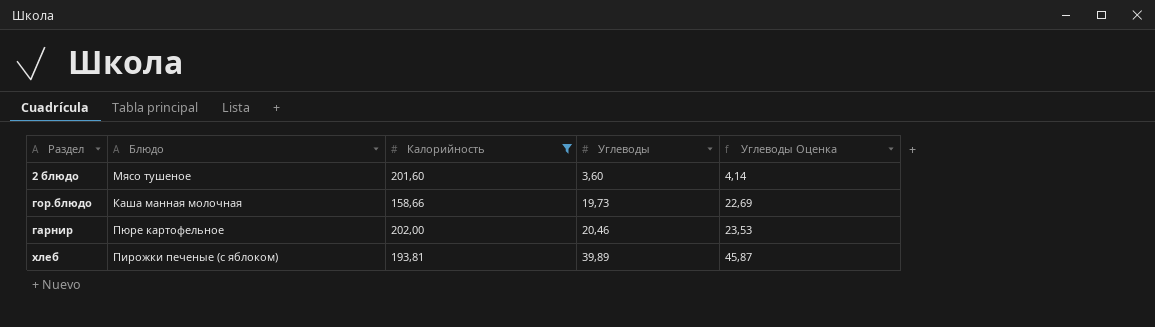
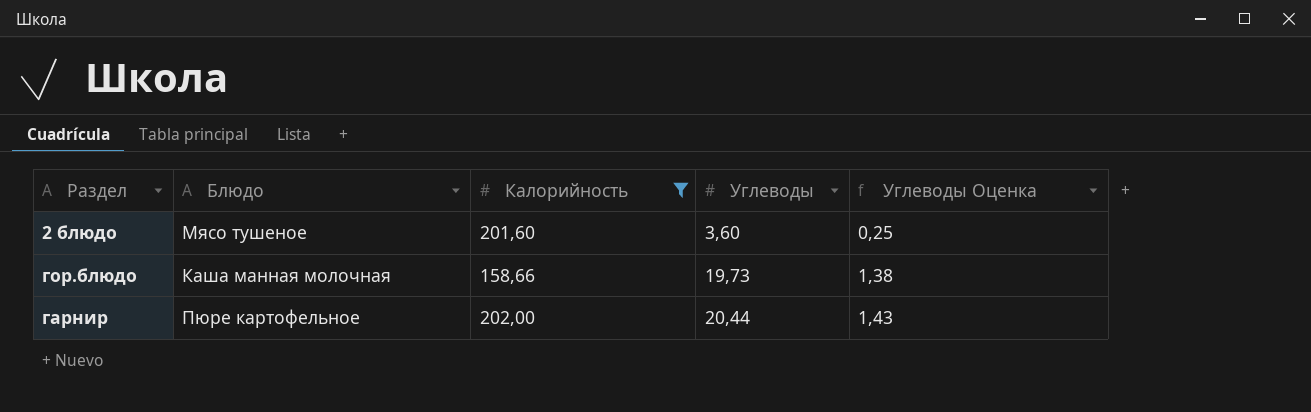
column Углеводы Оценка | formula: [Углеводы] * 1,15 -> [Углеводы] * 0,07
row хлеб: Пирожки печеные (с яблоком) | 193,81 | 39,89 | 45,87 -> none
гарнир | Углеводы: 20,46 -> 20,44

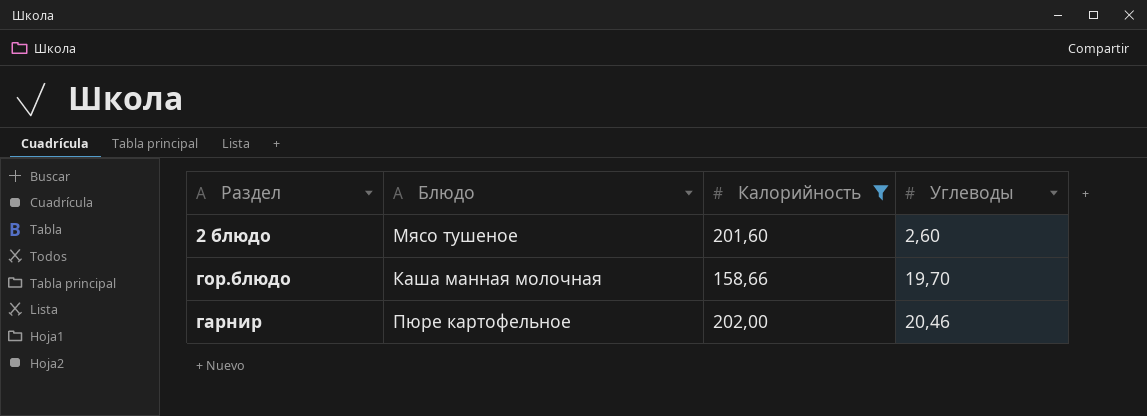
column Углеводы Оценка | formula: [Углеводы] * 0,07 -> none
2 блюдо | Углеводы: 3,60 -> 2,60
гор.блюдо | Углеводы: 19,73 -> 19,70
гарнир | Углеводы: 20,44 -> 20,46

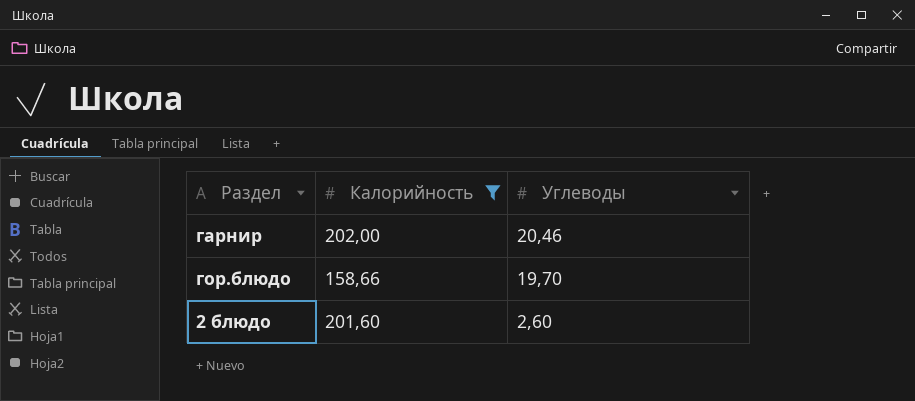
row order: Углеводы ascending -> Углеводы descending
column Блюдо | position: 2 -> none

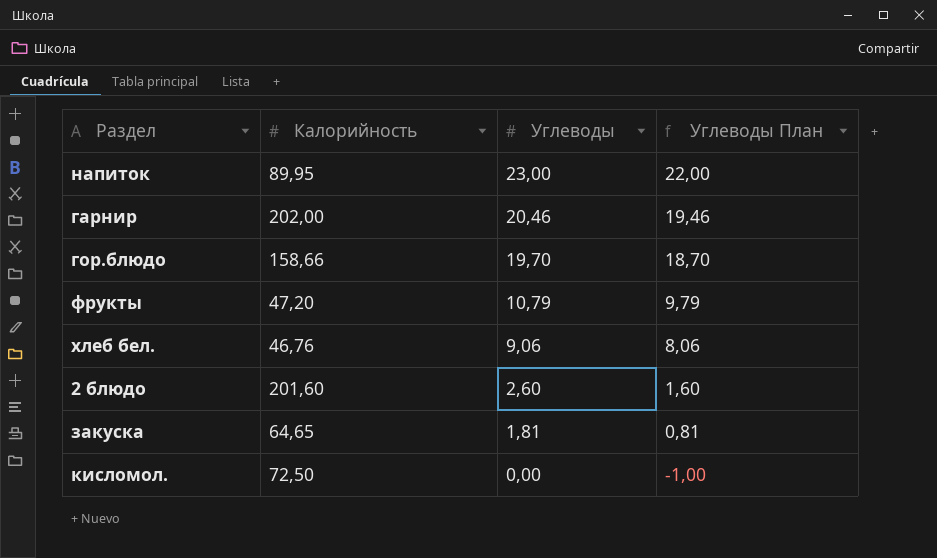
filter: Калорийность >= 158,66 -> none
column Углеводы План | formula: none -> [Углеводы] - 1

